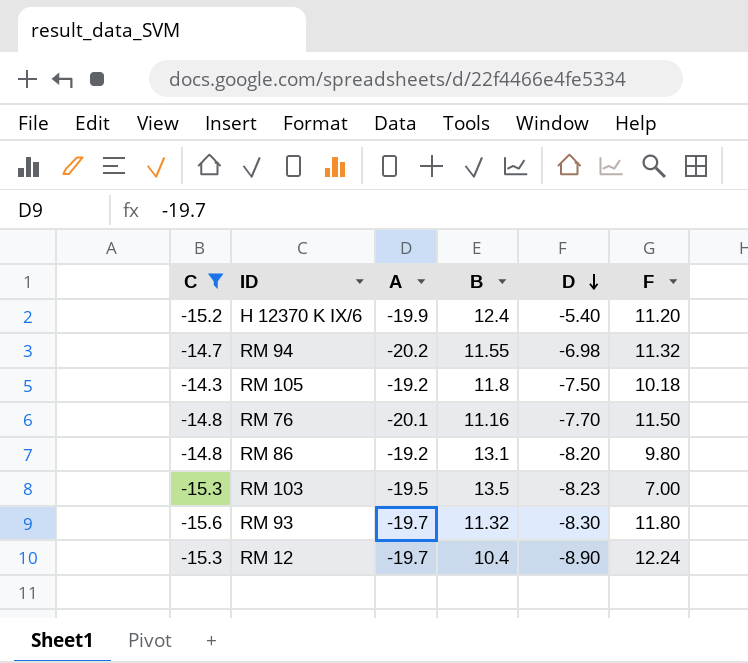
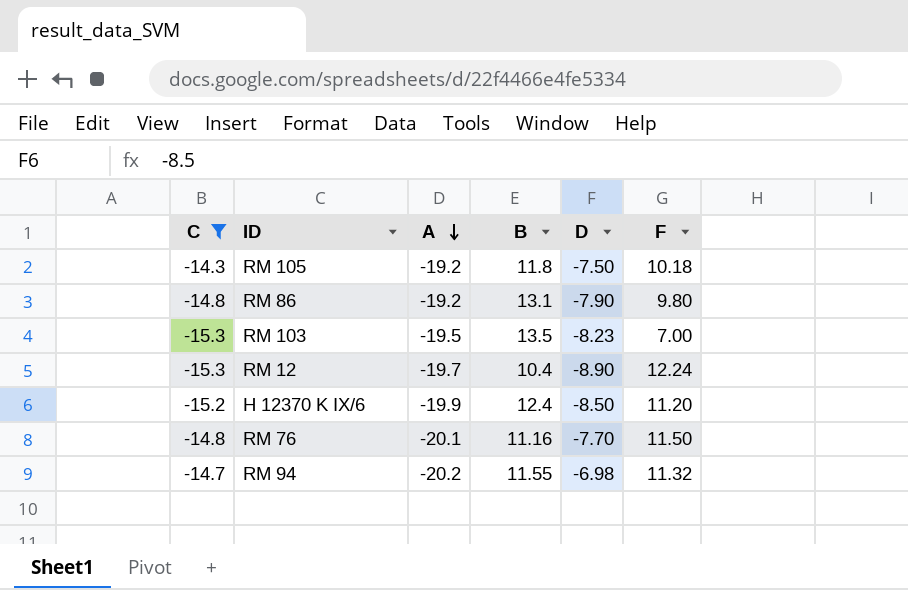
row order: D descending -> A descending
row RM 93: -15.6 | -19.7 | 11.32 | -8.30 | 11.80 -> none
RM 86 | D: -8.20 -> -7.90
H 12370 K IX/6 | D: -5.40 -> -8.50

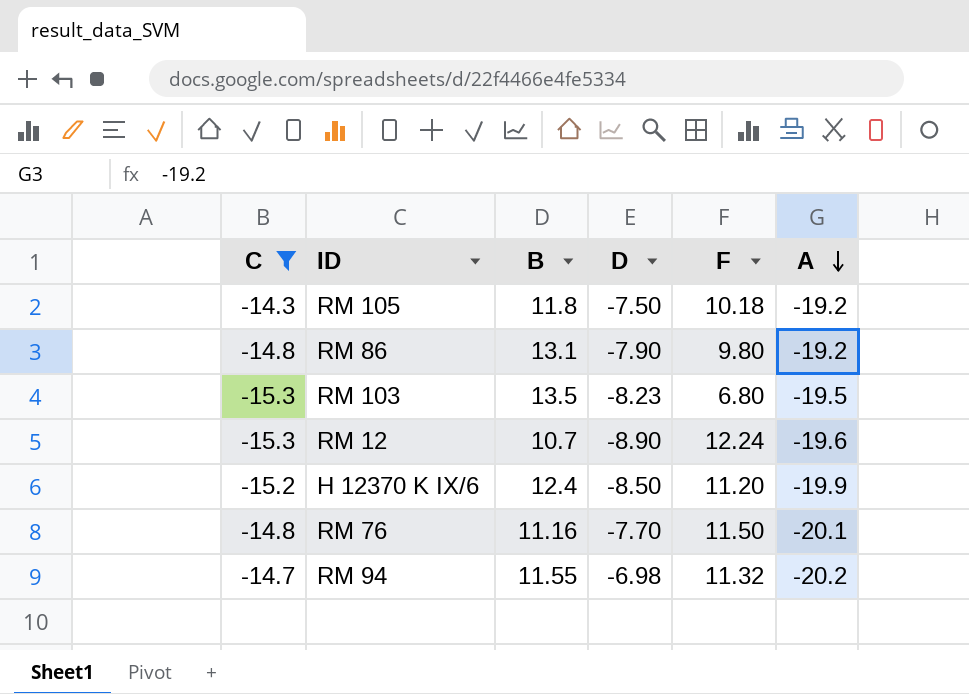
column A | position: 3 -> 6
RM 103 | F: 7.00 -> 6.80
RM 12 | B: 10.4 -> 10.7
RM 12 | A: -19.7 -> -19.6

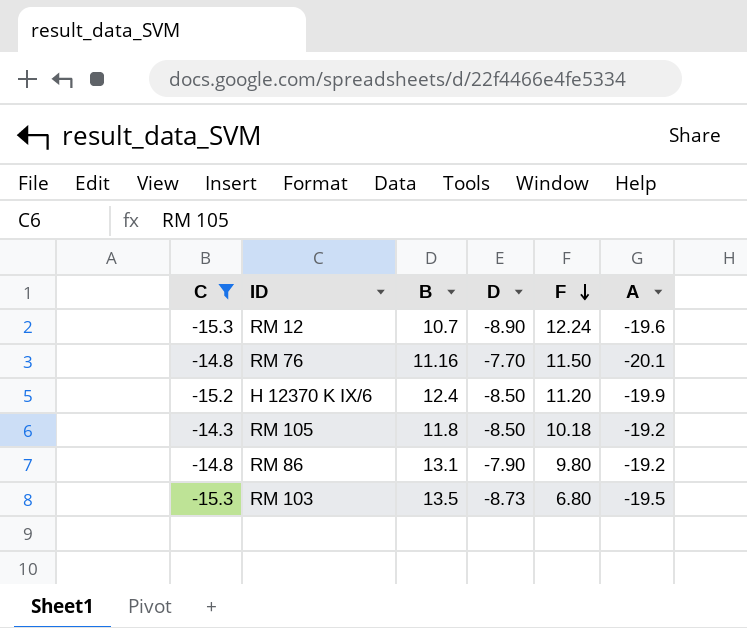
row order: A descending -> F descending
row RM 94: -14.7 | 11.55 | -6.98 | 11.32 | -20.2 -> none
RM 105 | D: -7.50 -> -8.50
RM 103 | D: -8.23 -> -8.73

